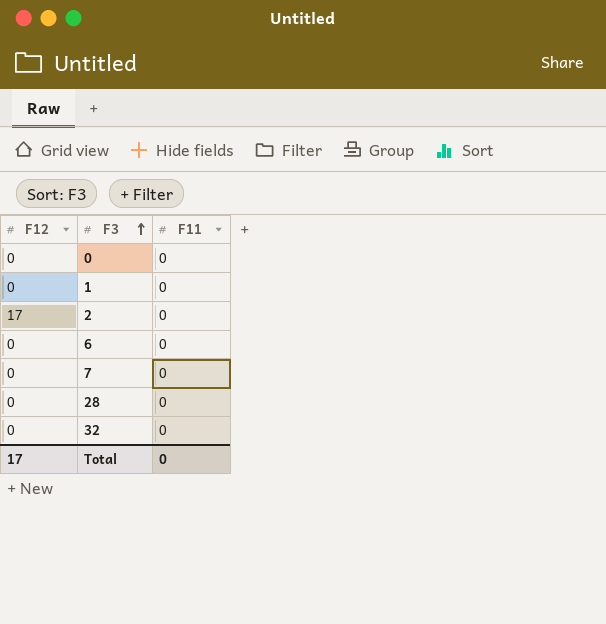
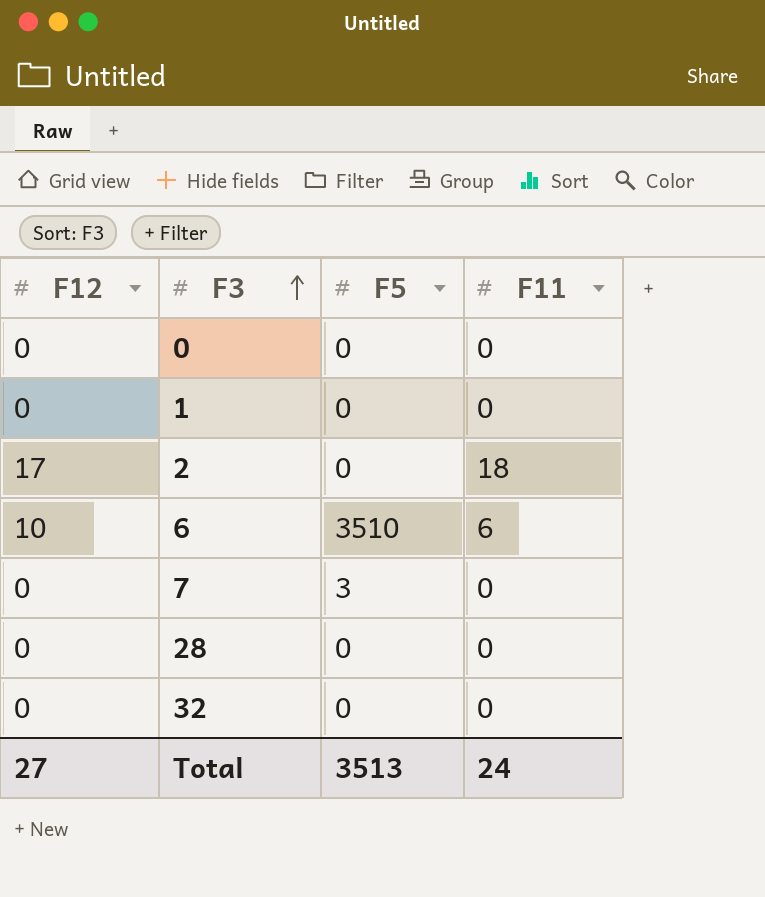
column F5 | position: none -> 3
2 | F11: 0 -> 18
6 | F12: 0 -> 10
6 | F11: 0 -> 6
Total | F12: 17 -> 27
Total | F11: 0 -> 24

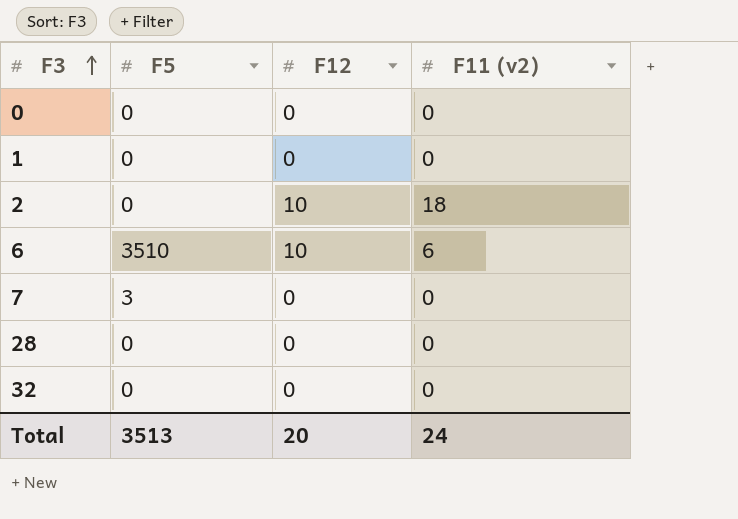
column F12 | position: 1 -> 3
column name: F11 -> F11 (v2)
2 | F12: 17 -> 10
Total | F12: 27 -> 20

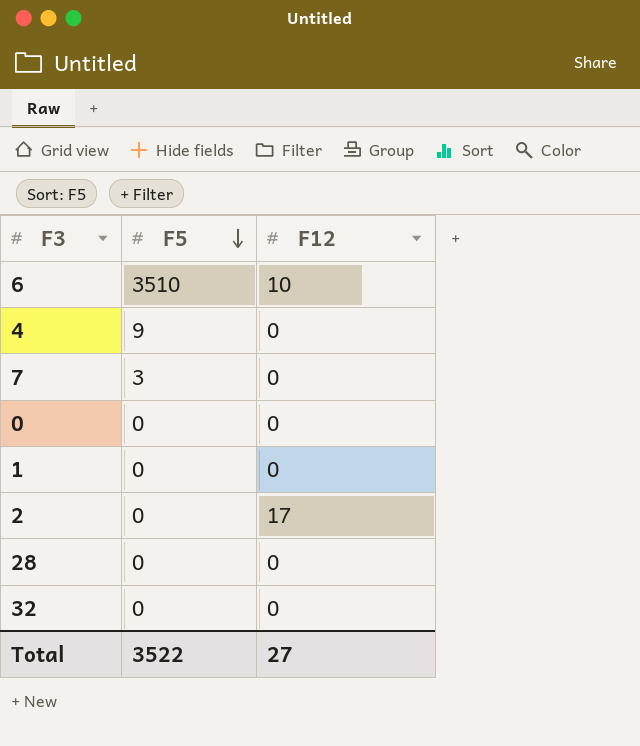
row order: F3 ascending -> F5 descending
column F11 (v2) | position: 4 -> none
row 4: none -> 9 | 0
2 | F12: 10 -> 17
Total | F5: 3513 -> 3522
Total | F12: 20 -> 27

